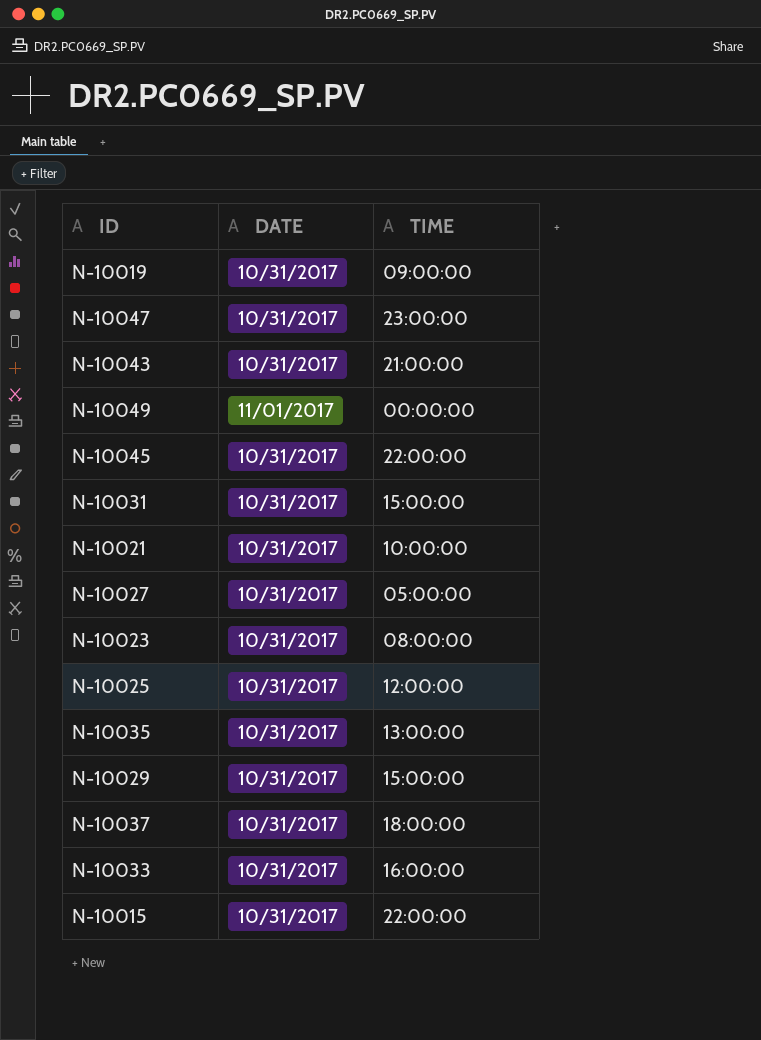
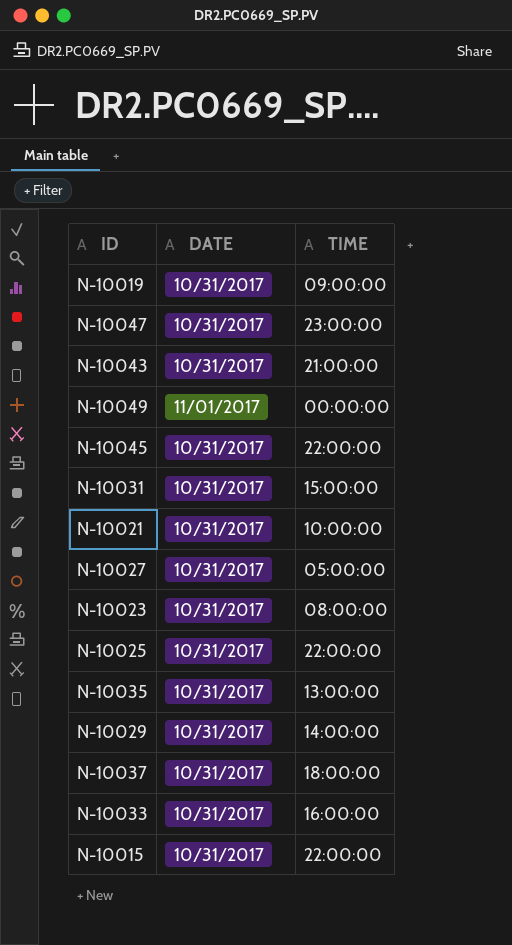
N-10025 | TIME: 12:00:00 -> 22:00:00
N-10029 | TIME: 15:00:00 -> 14:00:00

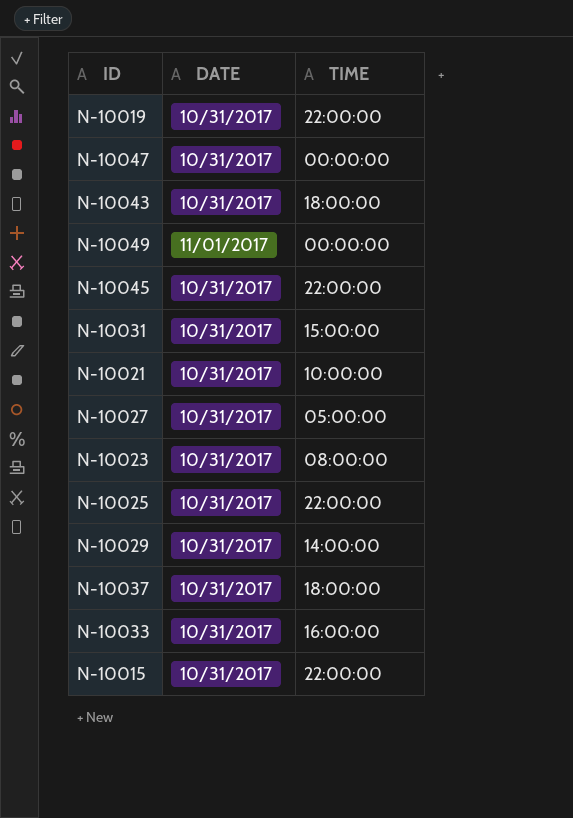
row N-10035: 10/31/2017 | 13:00:00 -> none
N-10019 | TIME: 09:00:00 -> 22:00:00
N-10047 | TIME: 23:00:00 -> 00:00:00
N-10043 | TIME: 21:00:00 -> 18:00:00

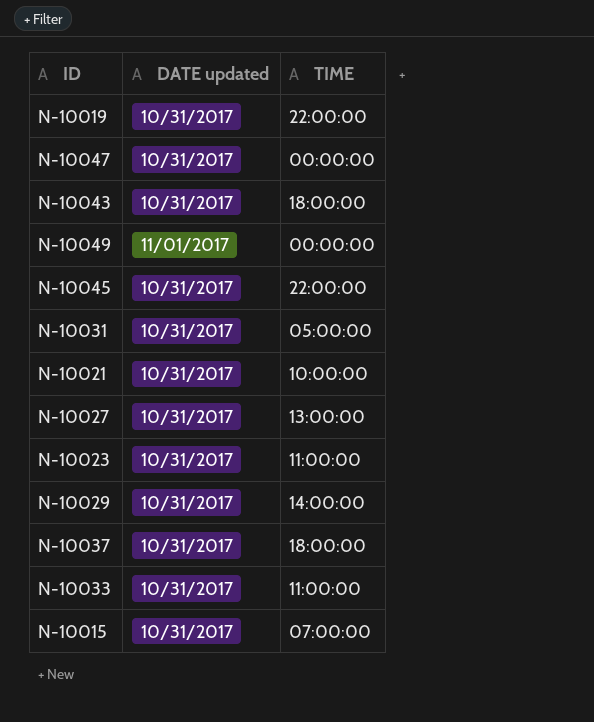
column name: DATE -> DATE updated
row N-10025: 10/31/2017 | 22:00:00 -> none
N-10031 | TIME: 15:00:00 -> 05:00:00
N-10027 | TIME: 05:00:00 -> 13:00:00
N-10023 | TIME: 08:00:00 -> 11:00:00
N-10033 | TIME: 16:00:00 -> 11:00:00
N-10015 | TIME: 22:00:00 -> 07:00:00

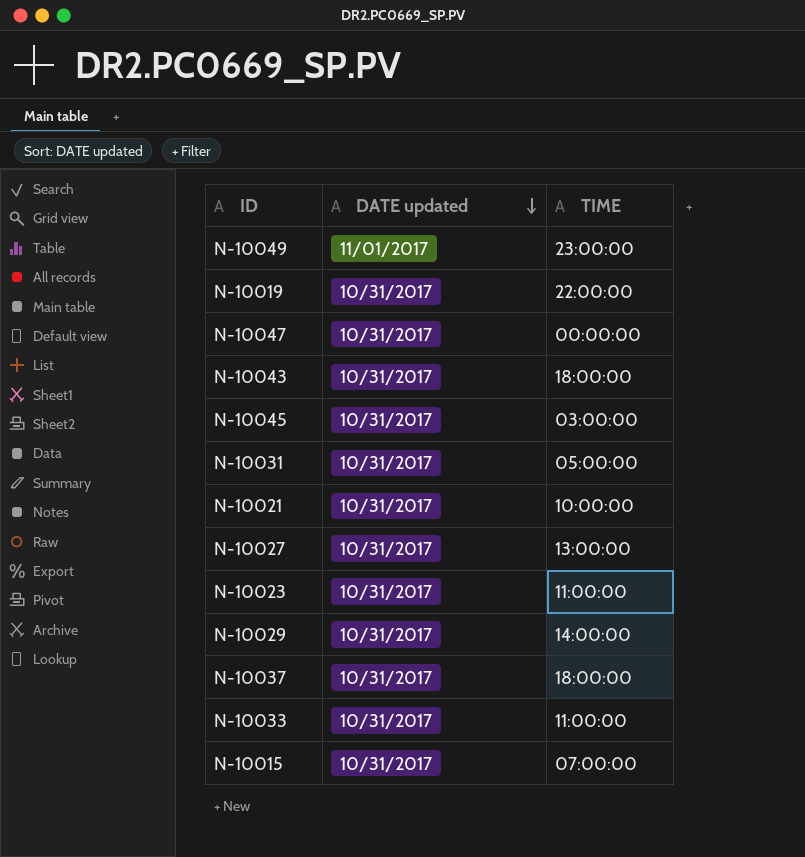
row order: none -> DATE updated descending
N-10049 | TIME: 00:00:00 -> 23:00:00
N-10045 | TIME: 22:00:00 -> 03:00:00

